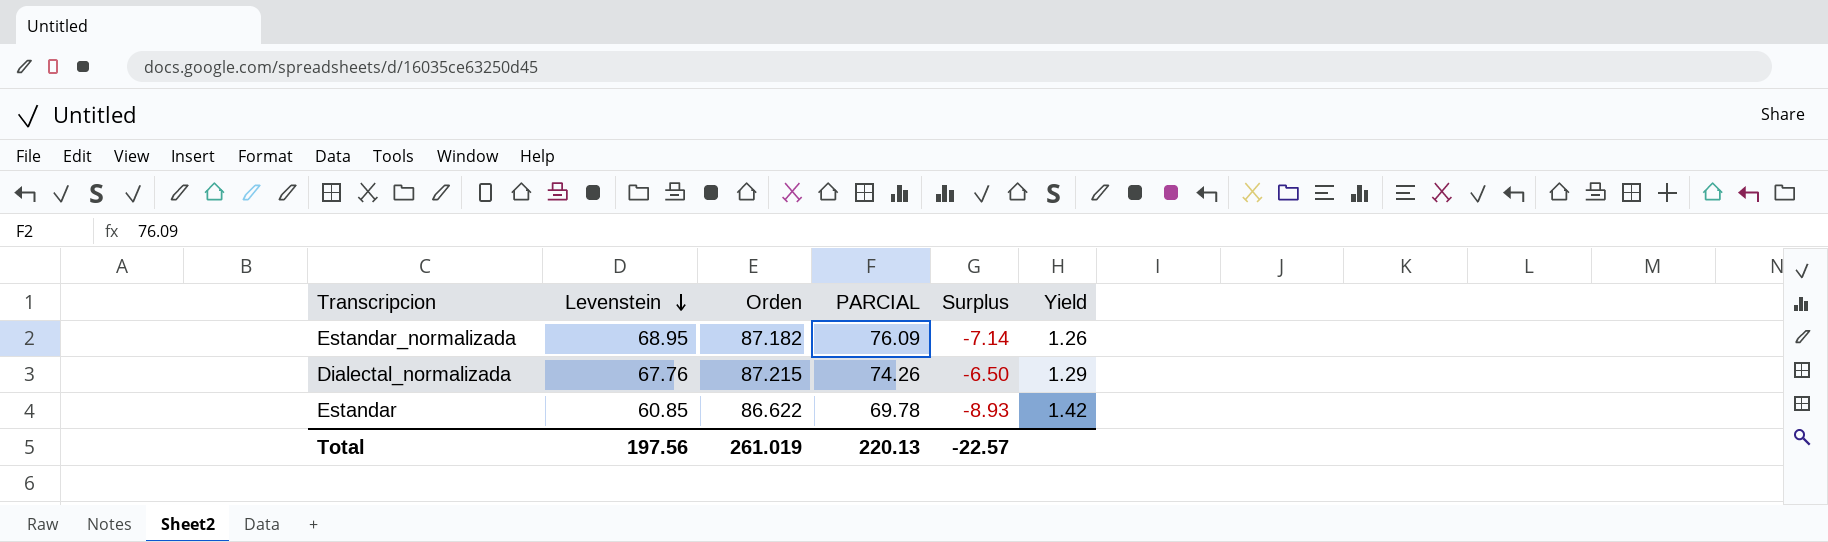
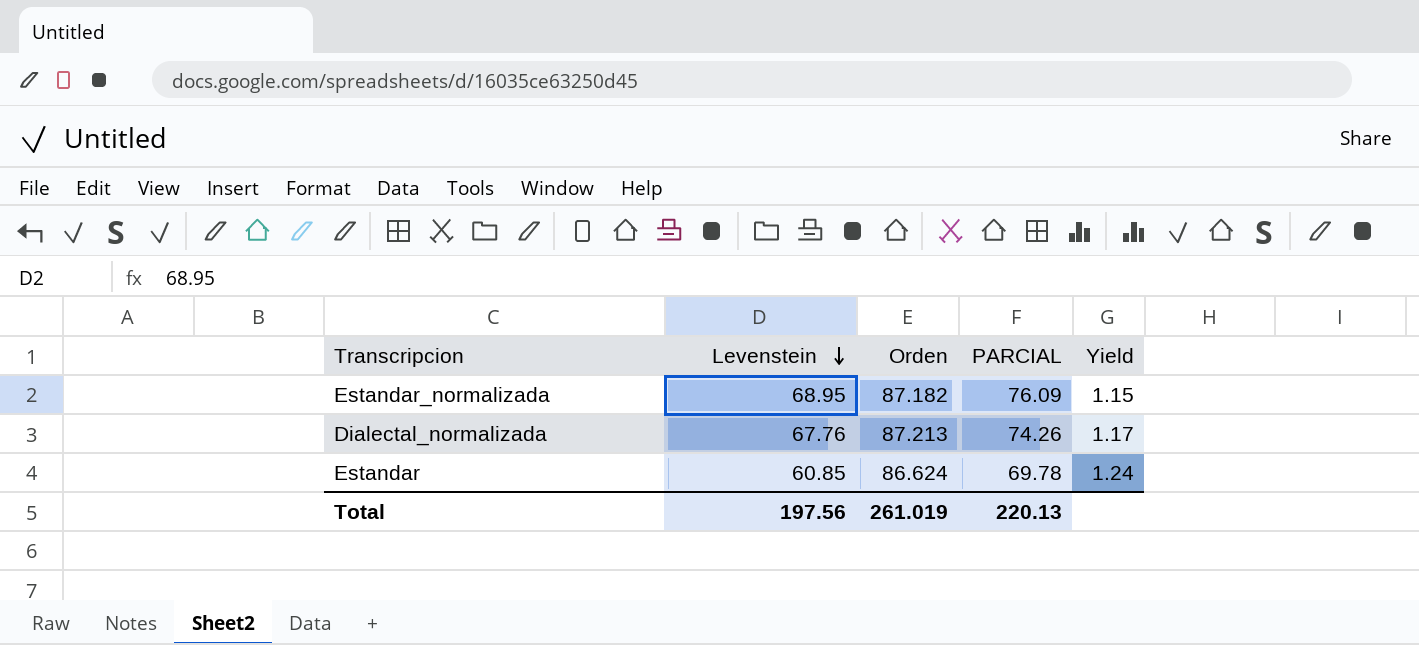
column Surplus | formula: [Levenstein] - [PARCIAL] -> none
column Yield | formula: [Orden] / [Levenstein] -> [Orden] / [PARCIAL]
Dialectal_normalizada | Orden: 87.215 -> 87.213
Estandar | Orden: 86.622 -> 86.624

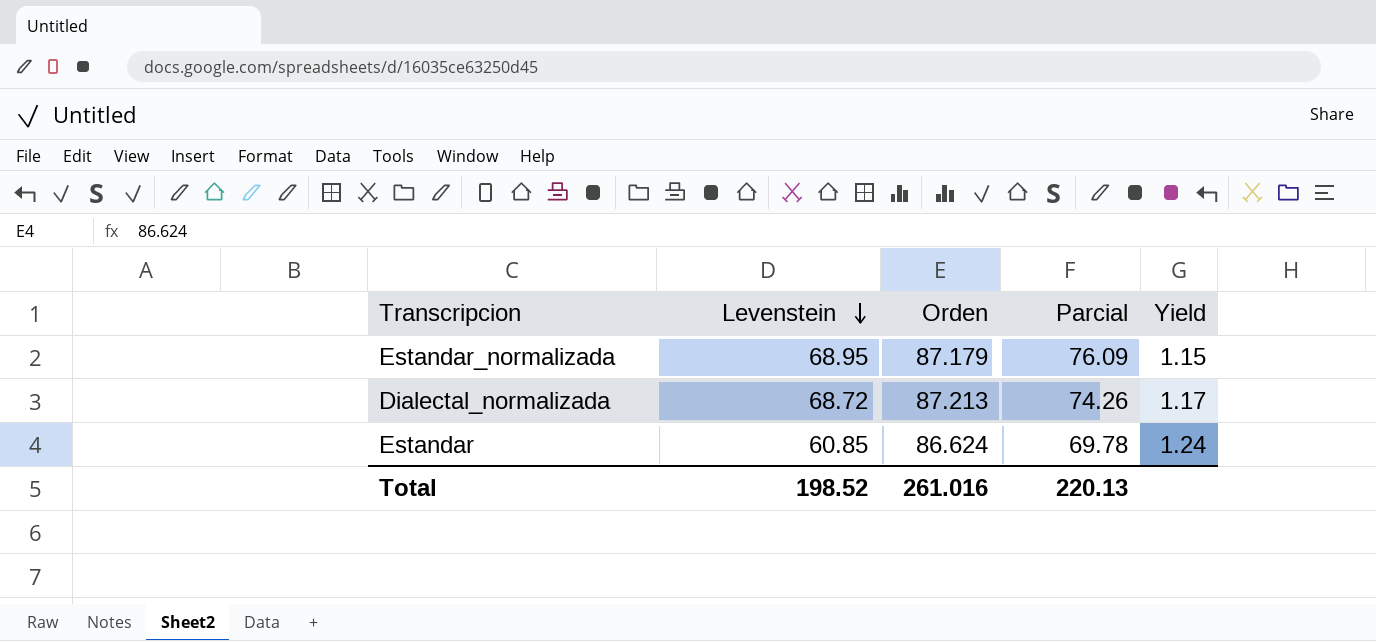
column name: PARCIAL -> Parcial
Estandar_normalizada | Orden: 87.182 -> 87.179
Dialectal_normalizada | Levenstein: 67.76 -> 68.72
Total | Levenstein: 197.56 -> 198.52
Total | Orden: 261.019 -> 261.016

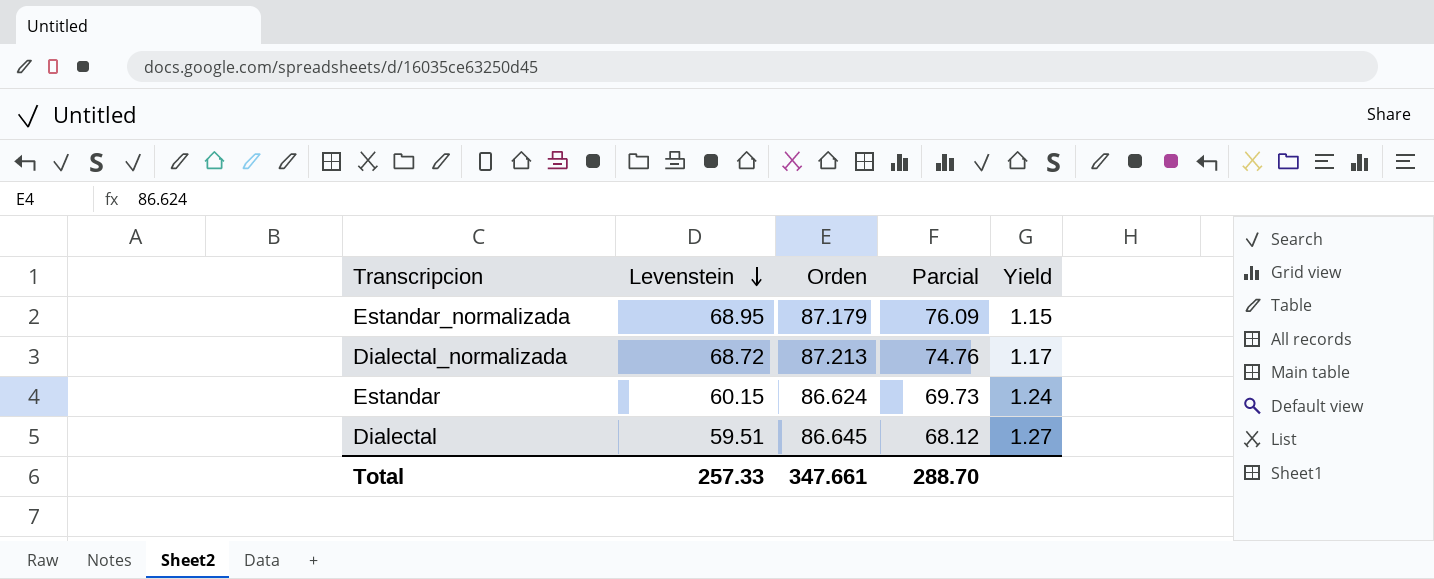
Dialectal_normalizada | Parcial: 74.26 -> 74.76
Estandar | Levenstein: 60.85 -> 60.15
Estandar | Parcial: 69.78 -> 69.73
row Dialectal: none -> 59.51 | 86.645 | 68.12 | 1.27
Total | Levenstein: 198.52 -> 257.33
Total | Orden: 261.016 -> 347.661
Total | Parcial: 220.13 -> 288.70

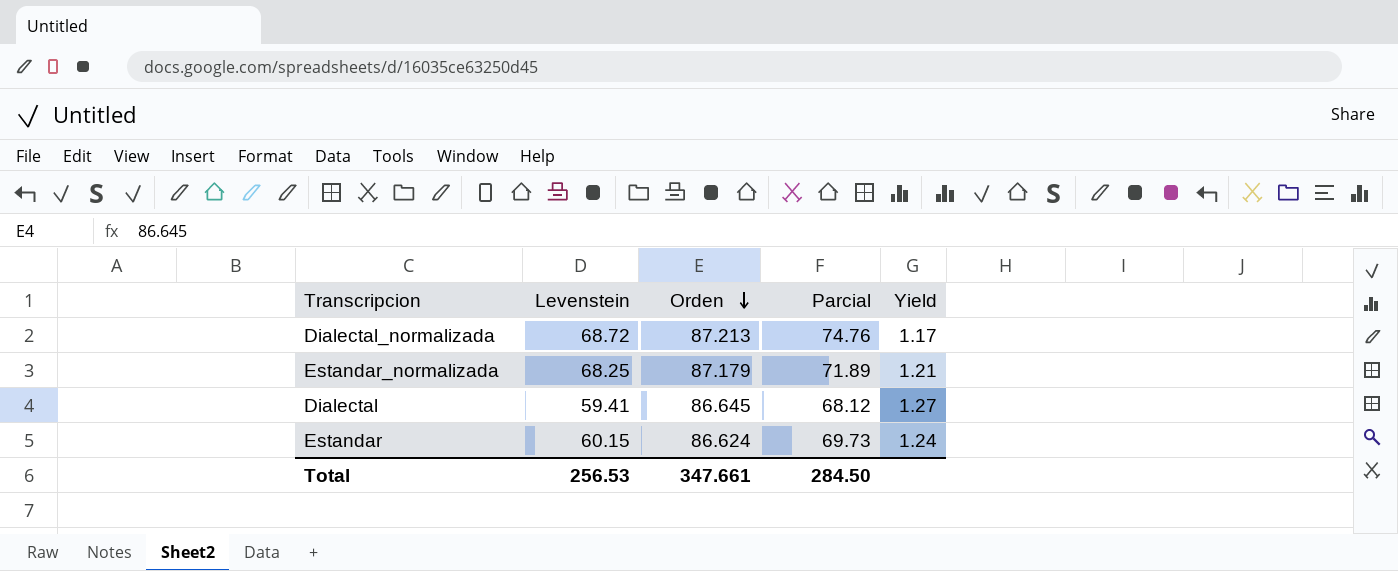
row order: Levenstein descending -> Orden descending
Estandar_normalizada | Levenstein: 68.95 -> 68.25
Estandar_normalizada | Parcial: 76.09 -> 71.89
Estandar_normalizada | Yield: 1.15 -> 1.21
Dialectal | Levenstein: 59.51 -> 59.41
Total | Levenstein: 257.33 -> 256.53
Total | Parcial: 288.70 -> 284.50

